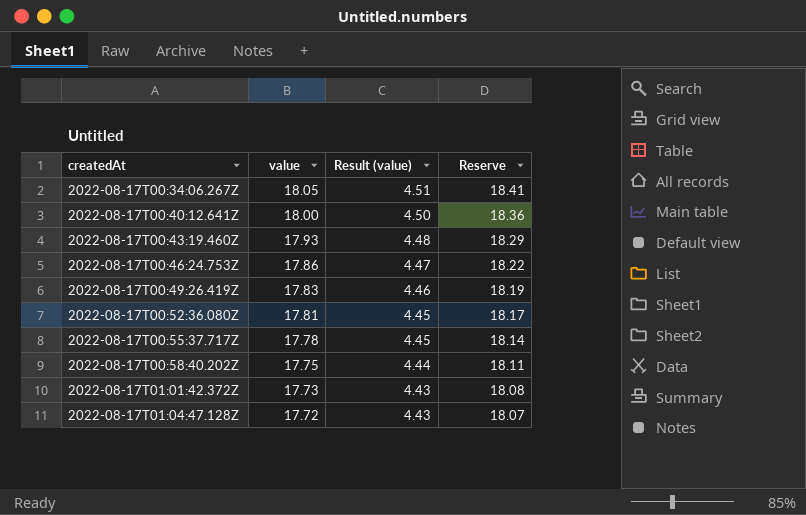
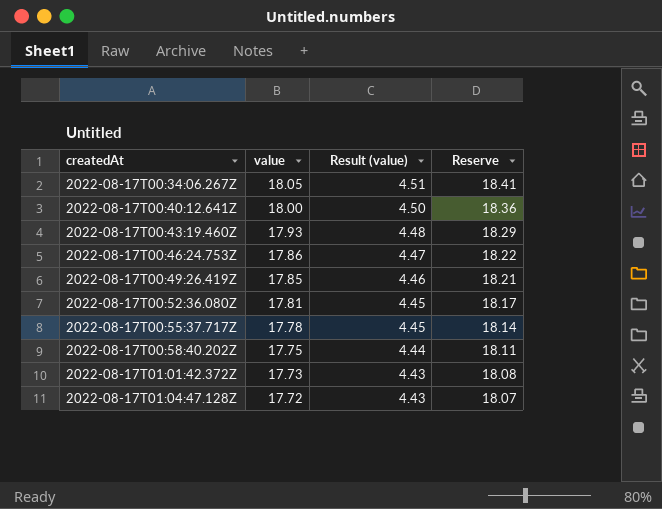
2022-08-17T00:49:26.419Z | value: 17.83 -> 17.85
2022-08-17T00:49:26.419Z | Reserve: 18.19 -> 18.21

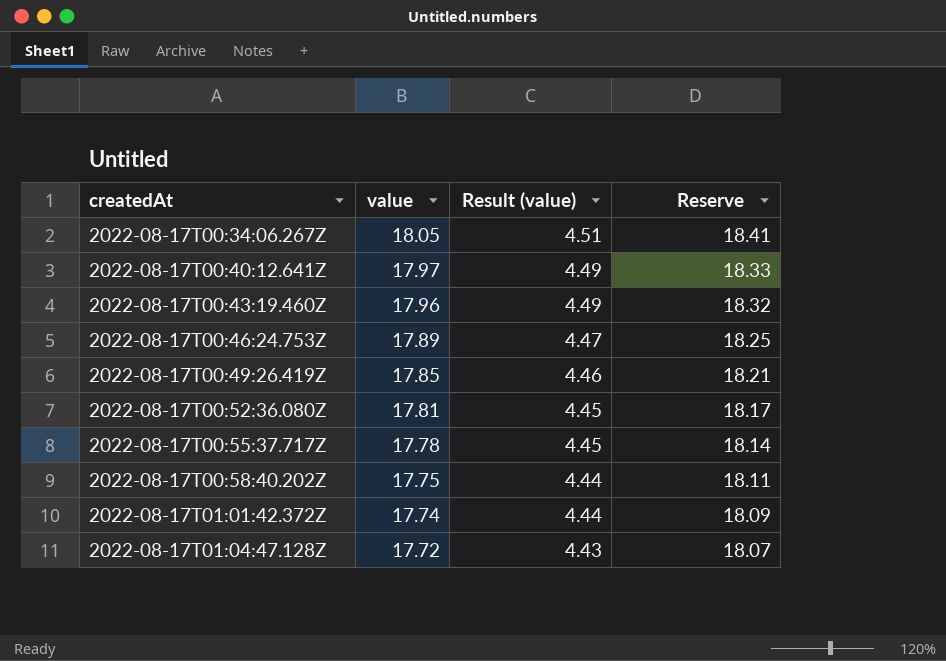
2022-08-17T00:40:12.641Z | value: 18.00 -> 17.97
2022-08-17T00:40:12.641Z | Result (value): 4.50 -> 4.49
2022-08-17T00:40:12.641Z | Reserve: 18.36 -> 18.33
2022-08-17T00:43:19.460Z | value: 17.93 -> 17.96
2022-08-17T00:43:19.460Z | Result (value): 4.48 -> 4.49
2022-08-17T00:43:19.460Z | Reserve: 18.29 -> 18.32
2022-08-17T00:46:24.753Z | value: 17.86 -> 17.89
2022-08-17T00:46:24.753Z | Reserve: 18.22 -> 18.25
2022-08-17T01:01:42.372Z | value: 17.73 -> 17.74
2022-08-17T01:01:42.372Z | Result (value): 4.43 -> 4.44
2022-08-17T01:01:42.372Z | Reserve: 18.08 -> 18.09

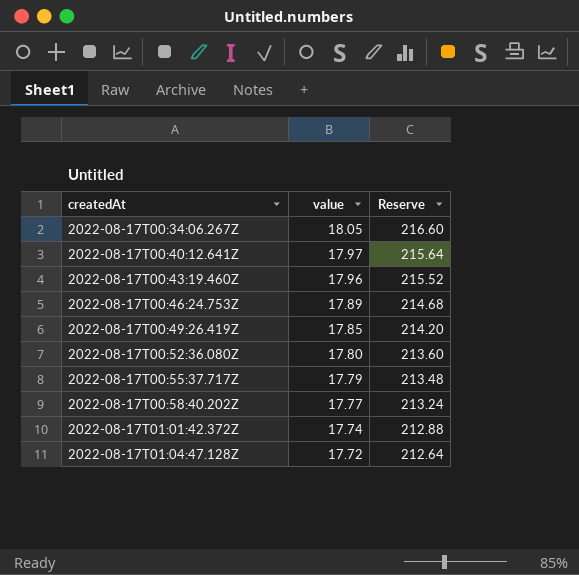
column Result (value) | formula: [value] * 0.25 -> none
column Reserve | formula: [value] * 1.02 -> [value] * 12
2022-08-17T00:52:36.080Z | value: 17.81 -> 17.80
2022-08-17T00:55:37.717Z | value: 17.78 -> 17.79
2022-08-17T00:58:40.202Z | value: 17.75 -> 17.77

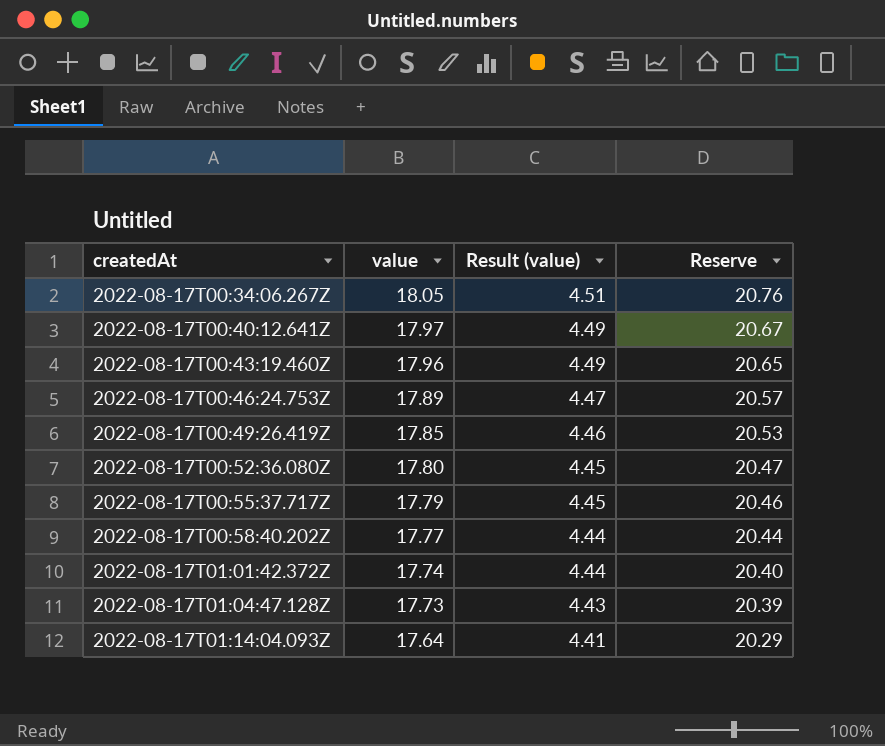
column Result (value) | formula: none -> [value] * 0.25
column Reserve | formula: [value] * 12 -> [value] * 1.15
2022-08-17T01:04:47.128Z | value: 17.72 -> 17.73
row 2022-08-17T01:14:04.093Z: none -> 17.64 | 4.41 | 20.29

